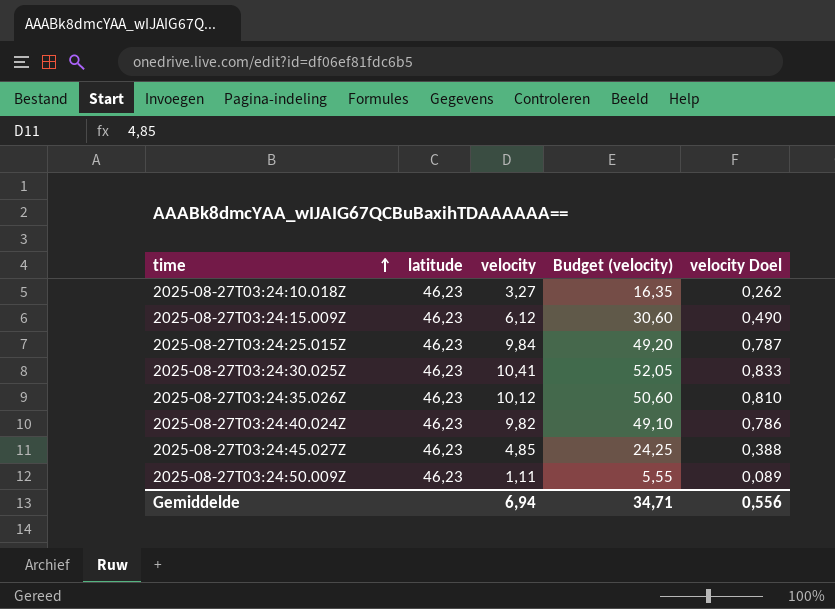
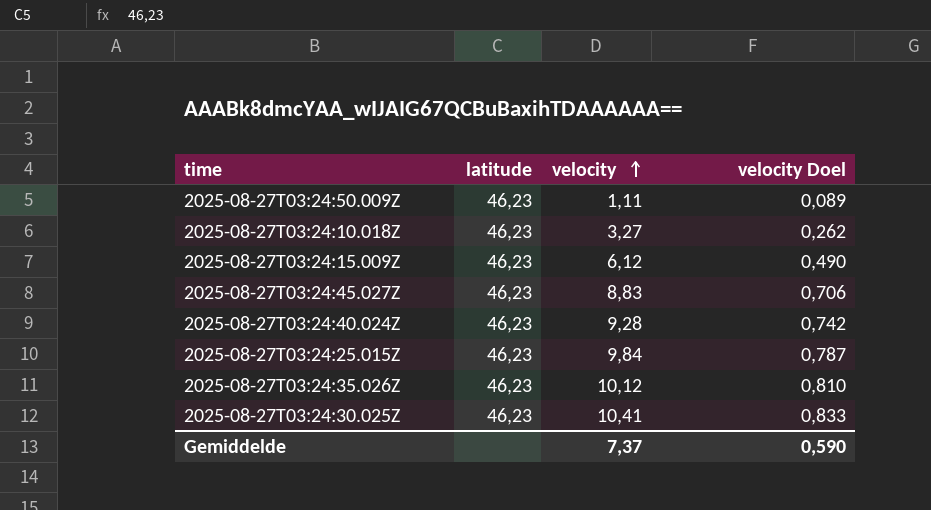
row order: time ascending -> velocity ascending
column Budget (velocity) | formula: [velocity] * 5 -> none
2025-08-27T03:24:45.027Z | velocity: 4,85 -> 8,83
2025-08-27T03:24:45.027Z | velocity Doel: 0,388 -> 0,706
2025-08-27T03:24:40.024Z | velocity: 9,82 -> 9,28
2025-08-27T03:24:40.024Z | velocity Doel: 0,786 -> 0,742
Gemiddelde | velocity: 6,94 -> 7,37
Gemiddelde | velocity Doel: 0,556 -> 0,590

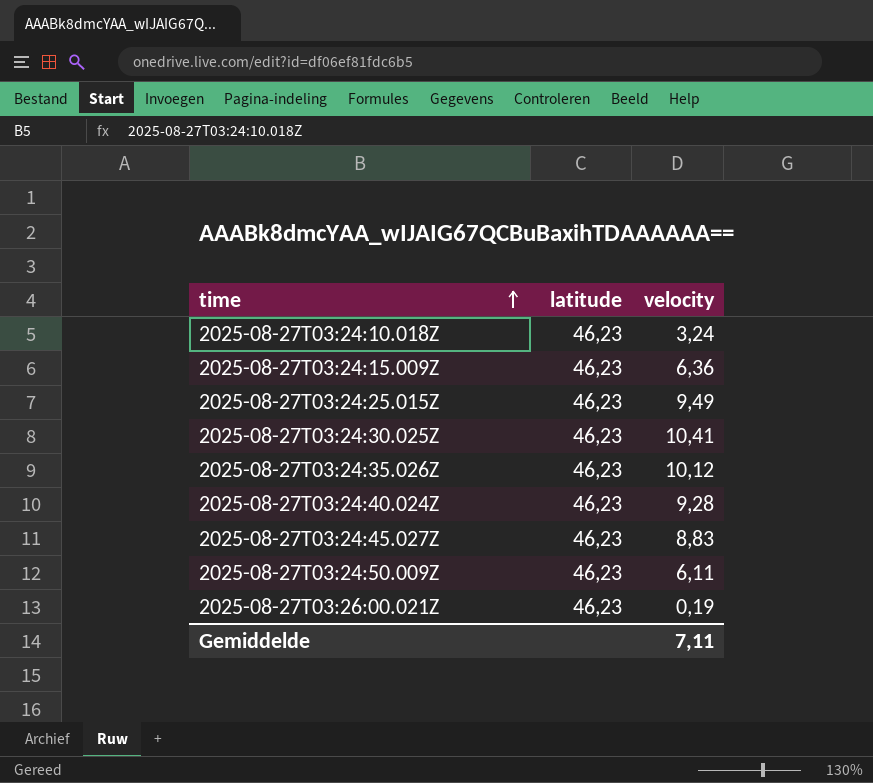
row order: velocity ascending -> time ascending
column velocity Doel | formula: [velocity] * 0,08 -> none
2025-08-27T03:24:10.018Z | velocity: 3,27 -> 3,24
2025-08-27T03:24:15.009Z | velocity: 6,12 -> 6,36
2025-08-27T03:24:25.015Z | velocity: 9,84 -> 9,49
2025-08-27T03:24:50.009Z | velocity: 1,11 -> 6,11
row 2025-08-27T03:26:00.021Z: none -> 46,23 | 0,19
Gemiddelde | velocity: 7,37 -> 7,11

